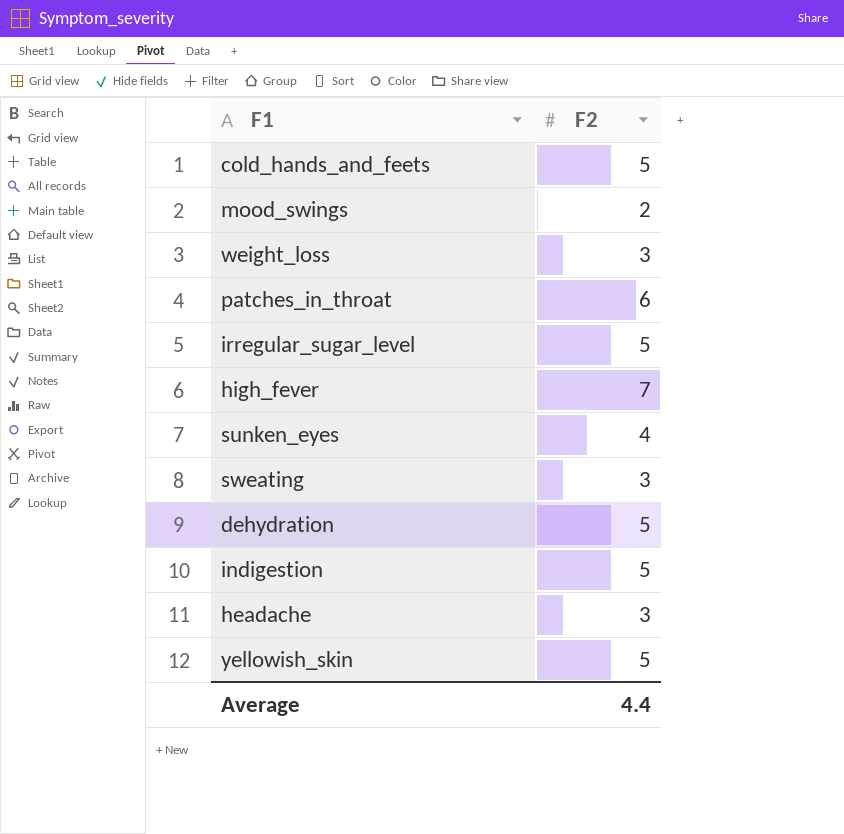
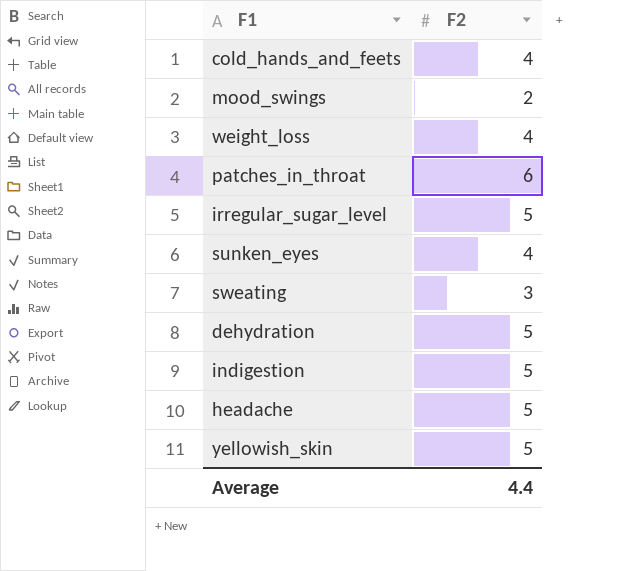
row high_fever: 7 -> none
cold_hands_and_feets | F2: 5 -> 4
weight_loss | F2: 3 -> 4
headache | F2: 3 -> 5

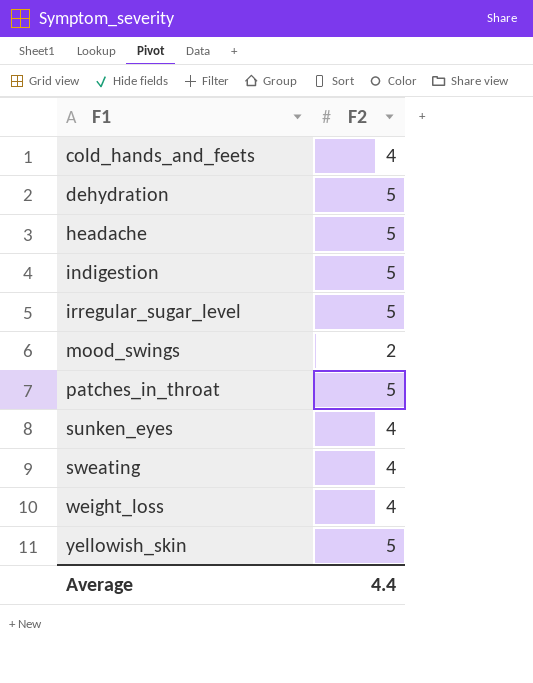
row order: none -> F1 ascending
patches_in_throat | F2: 6 -> 5
sweating | F2: 3 -> 4

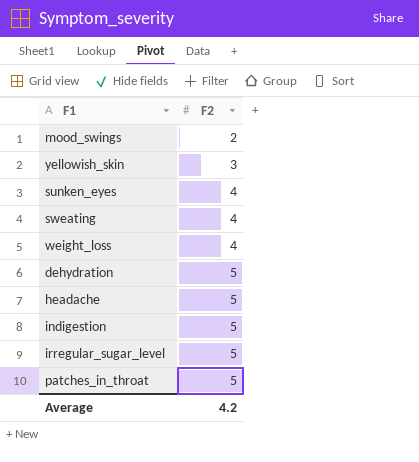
row order: F1 ascending -> F2 ascending
row cold_hands_and_feets: 4 -> none
yellowish_skin | F2: 5 -> 3
Average | F2: 4.4 -> 4.2

